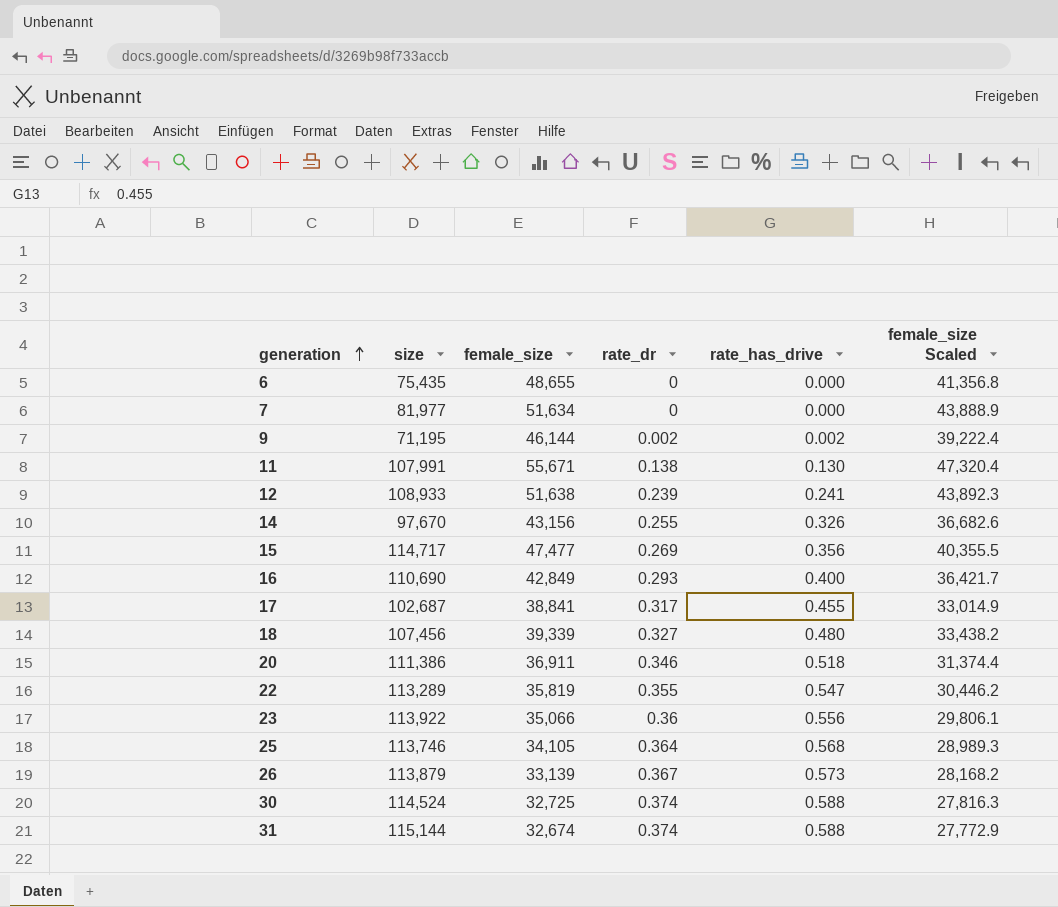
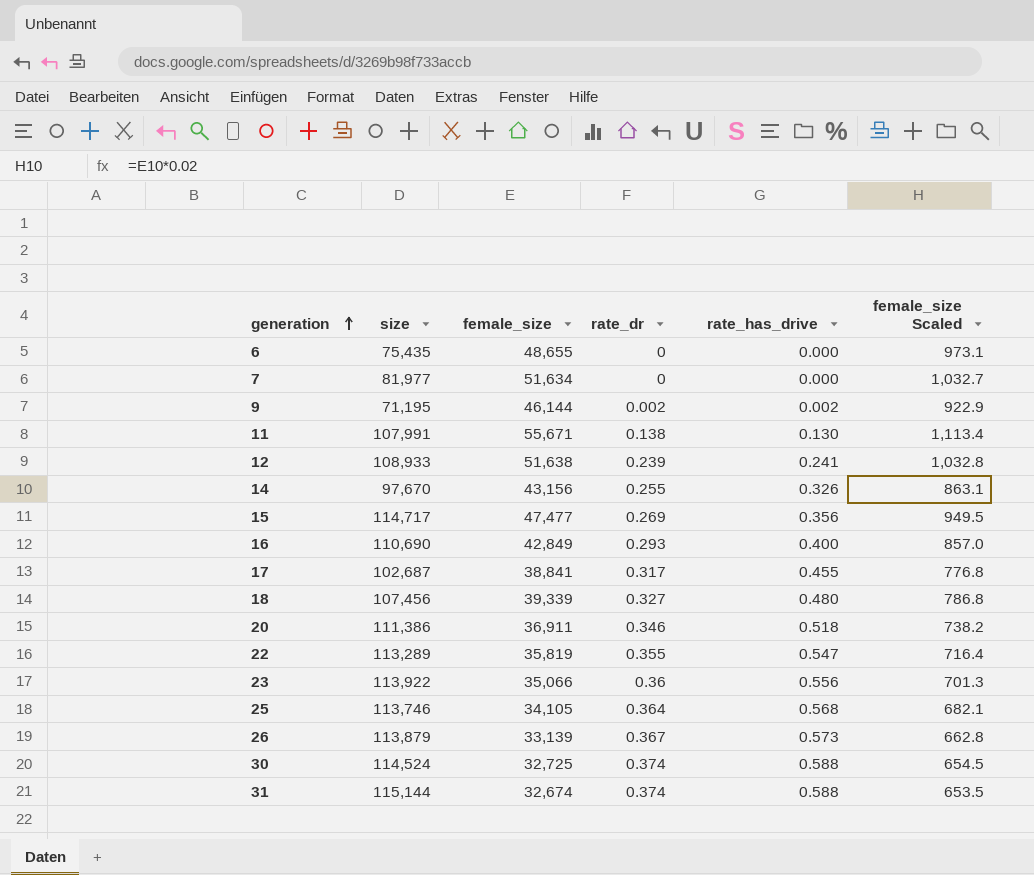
column female_size Scaled | formula: [female_size] * 0.85 -> [female_size] * 0.02

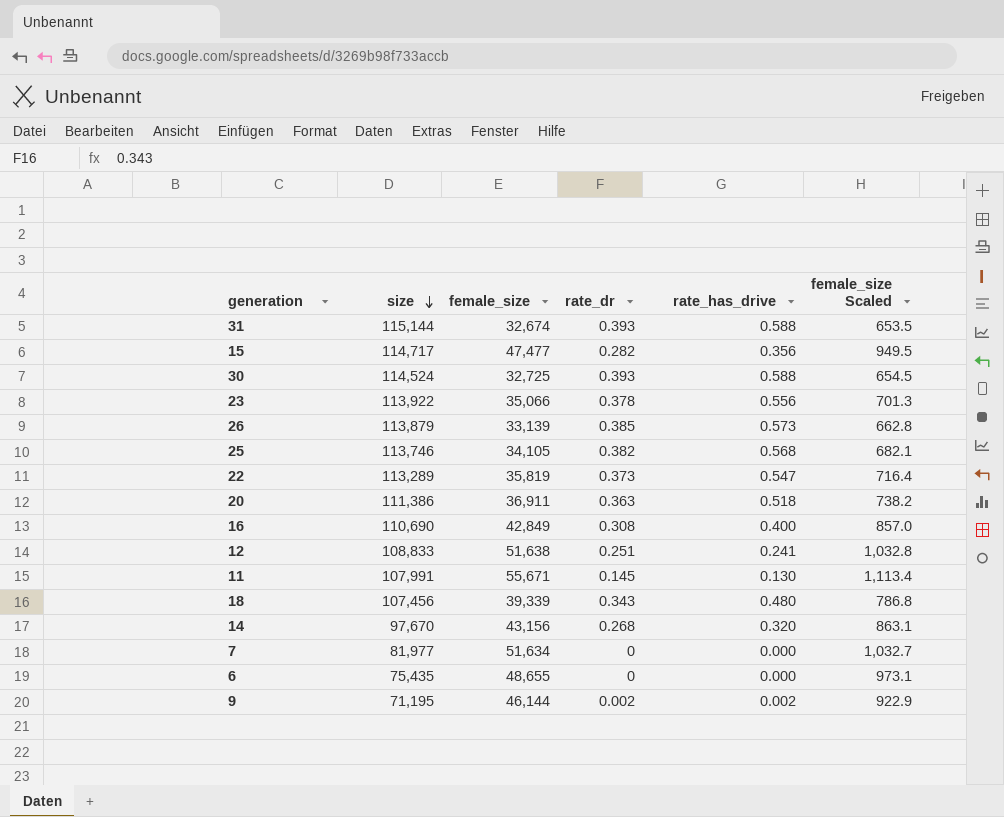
row order: generation ascending -> size descending
row 17: 102,687 | 38,841 | 0.317 | 0.455 | 776.8 -> none
31 | rate_dr: 0.374 -> 0.393
15 | rate_dr: 0.269 -> 0.282
30 | rate_dr: 0.374 -> 0.393
23 | rate_dr: 0.36 -> 0.378
26 | rate_dr: 0.367 -> 0.385
25 | rate_dr: 0.364 -> 0.382
22 | rate_dr: 0.355 -> 0.373
20 | rate_dr: 0.346 -> 0.363
16 | rate_dr: 0.293 -> 0.308
12 | size: 108,933 -> 108,833
12 | rate_dr: 0.239 -> 0.251
11 | rate_dr: 0.138 -> 0.145
18 | rate_dr: 0.327 -> 0.343
14 | rate_dr: 0.255 -> 0.268
14 | rate_has_drive: 0.326 -> 0.320

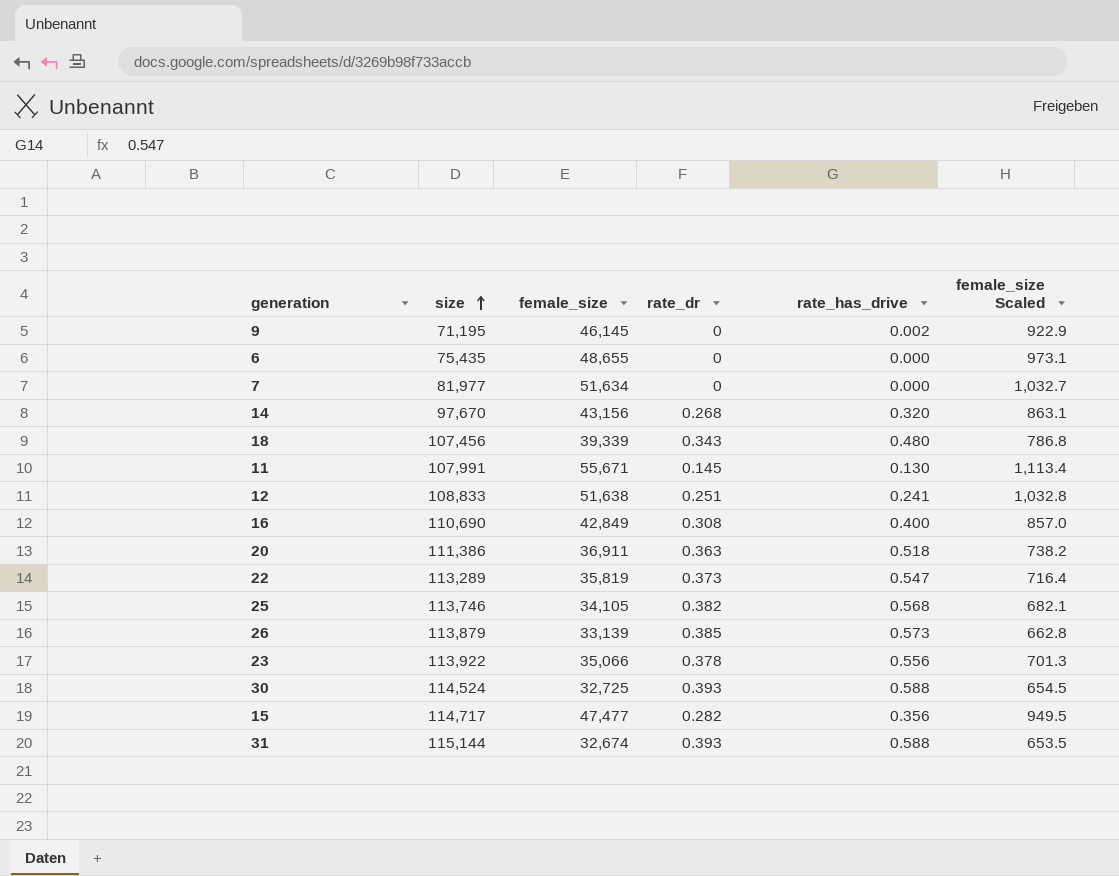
row order: size descending -> size ascending
9 | female_size: 46,144 -> 46,145
9 | rate_dr: 0.002 -> 0

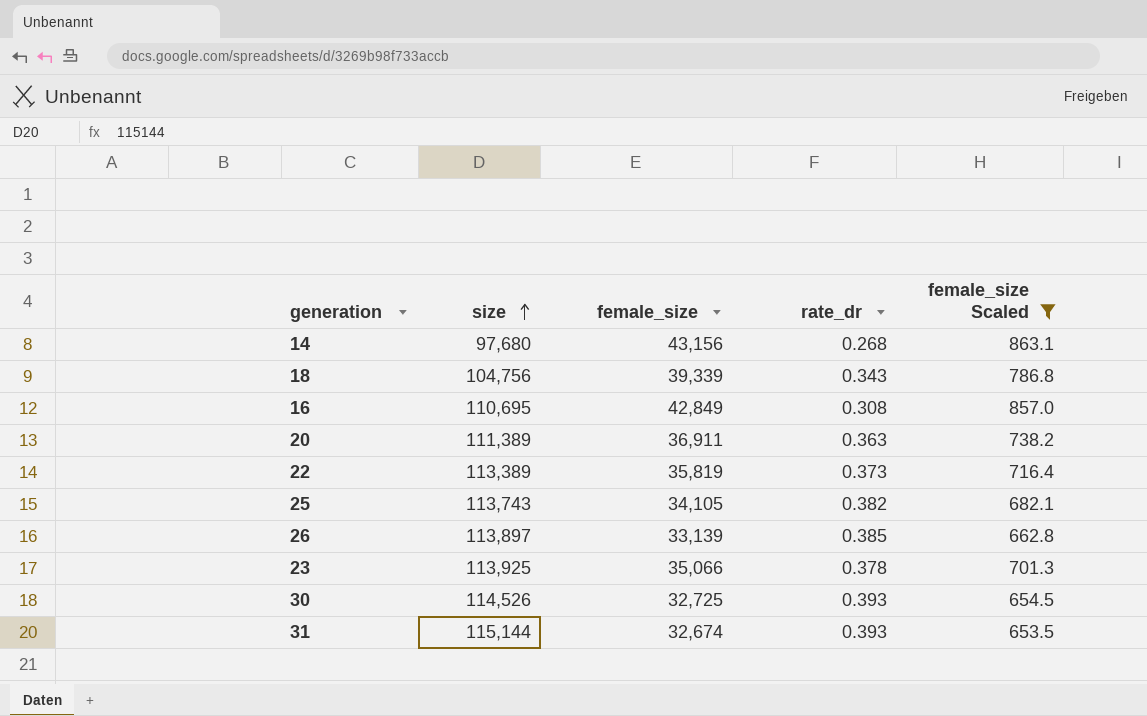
filter: none -> female_size Scaled <= 863.1
column rate_has_drive | position: 5 -> none
14 | size: 97,670 -> 97,680
18 | size: 107,456 -> 104,756
16 | size: 110,690 -> 110,695
20 | size: 111,386 -> 111,389
22 | size: 113,289 -> 113,389
25 | size: 113,746 -> 113,743
26 | size: 113,879 -> 113,897
23 | size: 113,922 -> 113,925
30 | size: 114,524 -> 114,526

